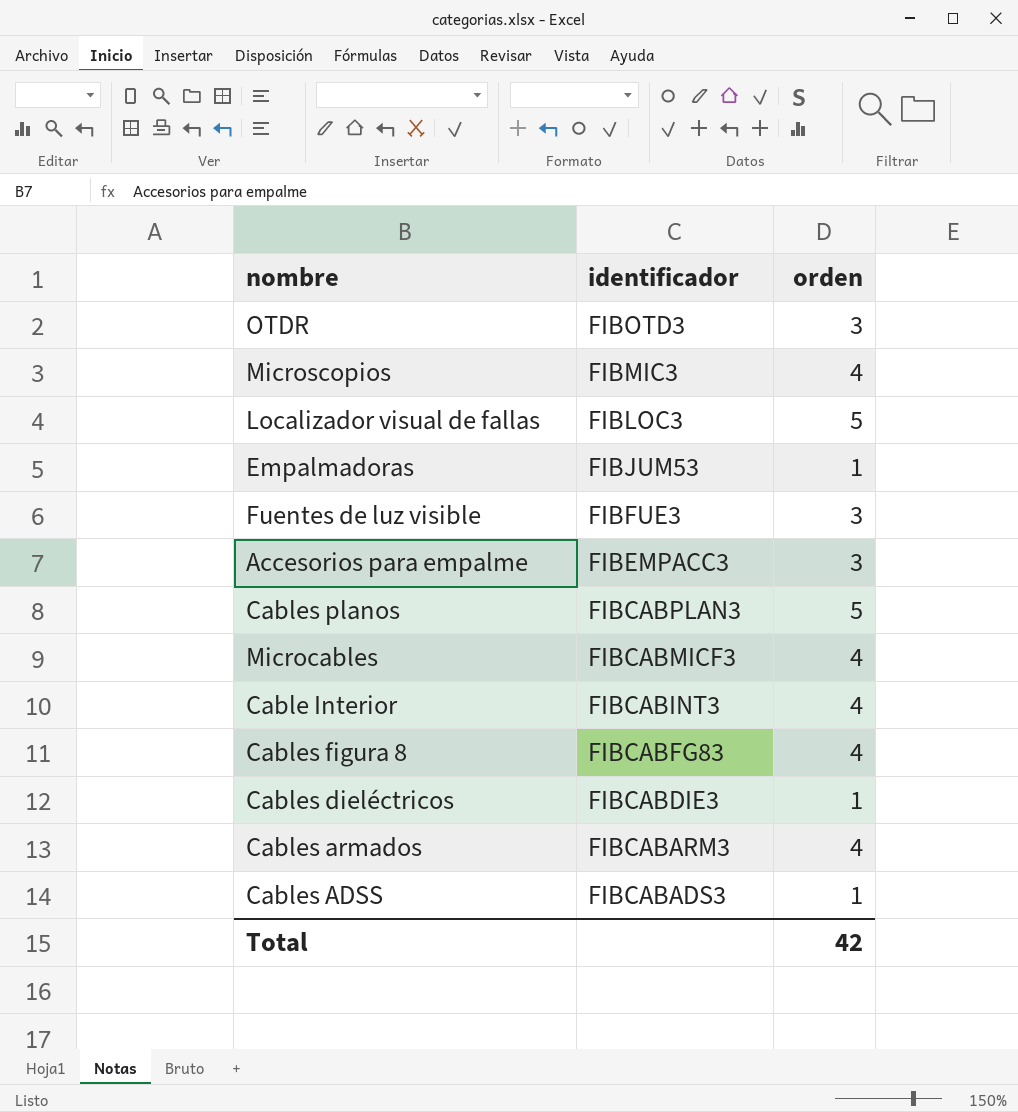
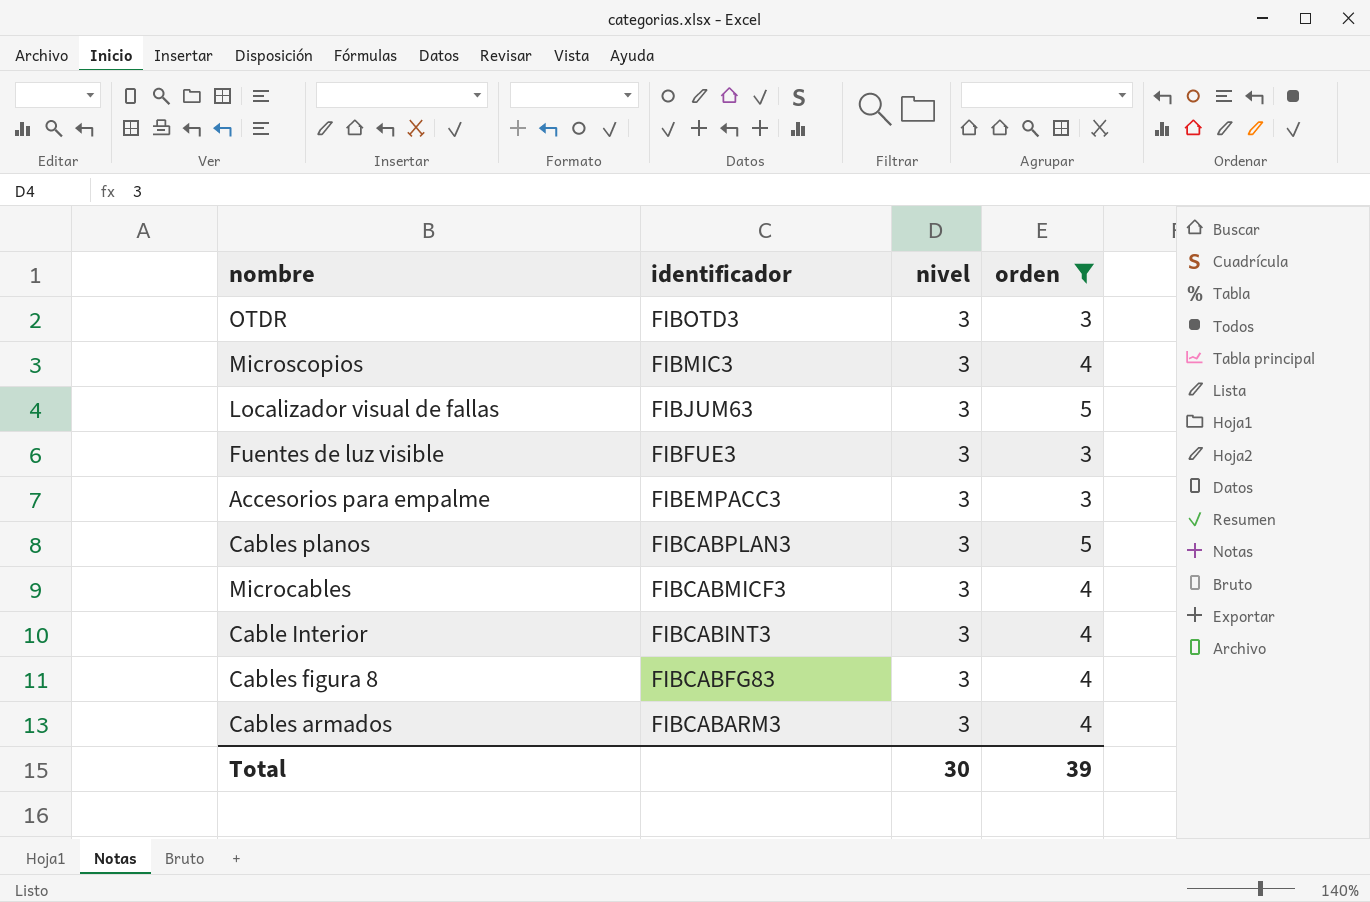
filter: none -> orden != 1
column nivel | position: none -> 3
Localizador visual de fallas | identificador: FIBLOC3 -> FIBJUM63
Total | orden: 42 -> 39

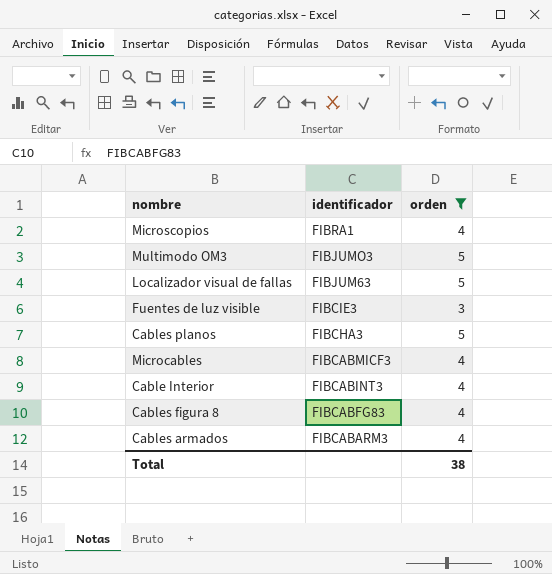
column nivel | position: 3 -> none
row OTDR: FIBOTD3 | 3 | 3 -> none
row Accesorios para empalme: FIBEMPACC3 | 3 | 3 -> none
Microscopios | identificador: FIBMIC3 -> FIBRA1
row Multimodo OM3: none -> FIBJUMO3 | 5
Fuentes de luz visible | identificador: FIBFUE3 -> FIBCIE3
Cables planos | identificador: FIBCABPLAN3 -> FIBCHA3
Total | orden: 39 -> 38

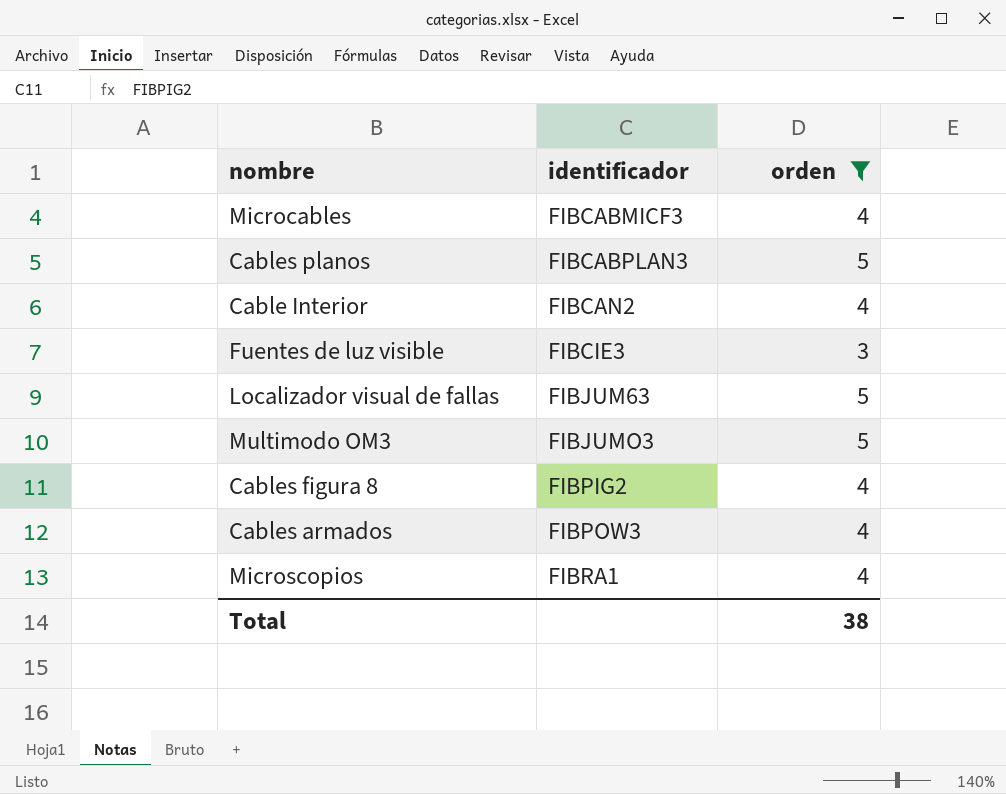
row order: identificador descending -> identificador ascending
Cables planos | identificador: FIBCHA3 -> FIBCABPLAN3
Cable Interior | identificador: FIBCABINT3 -> FIBCAN2
Cables figura 8 | identificador: FIBCABFG83 -> FIBPIG2
Cables armados | identificador: FIBCABARM3 -> FIBPOW3

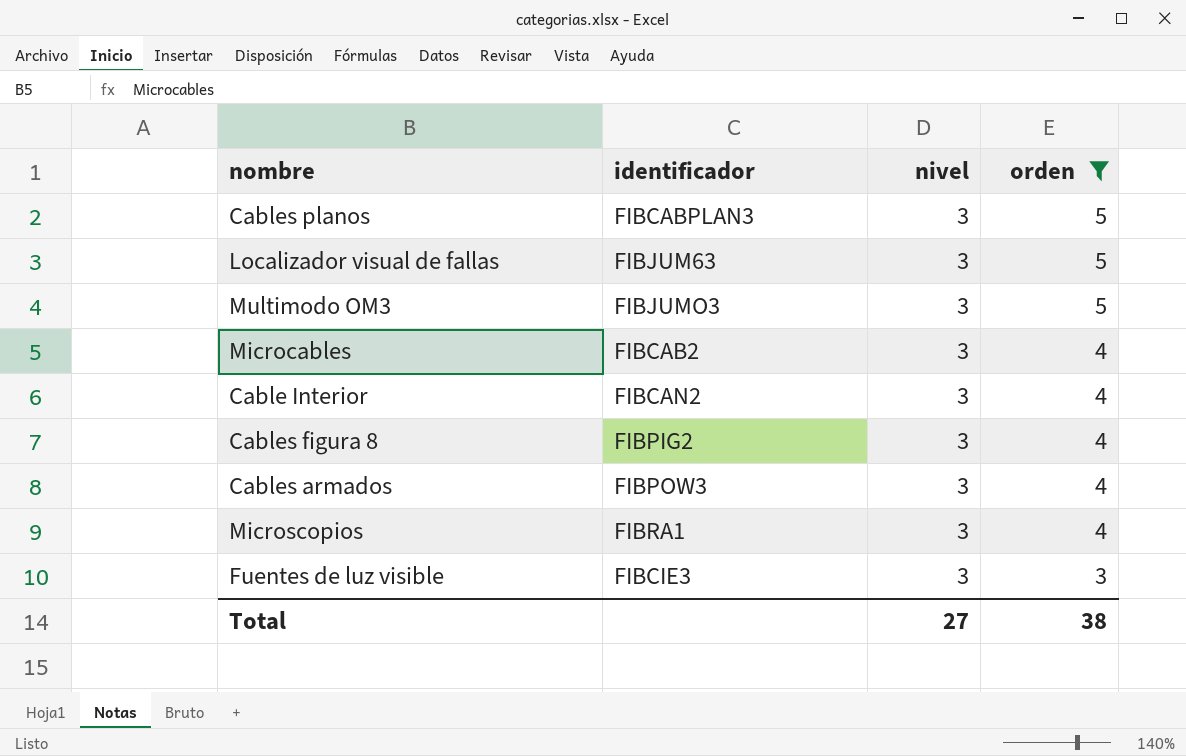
row order: identificador ascending -> orden descending
column nivel | position: none -> 3
Microcables | identificador: FIBCABMICF3 -> FIBCAB2

